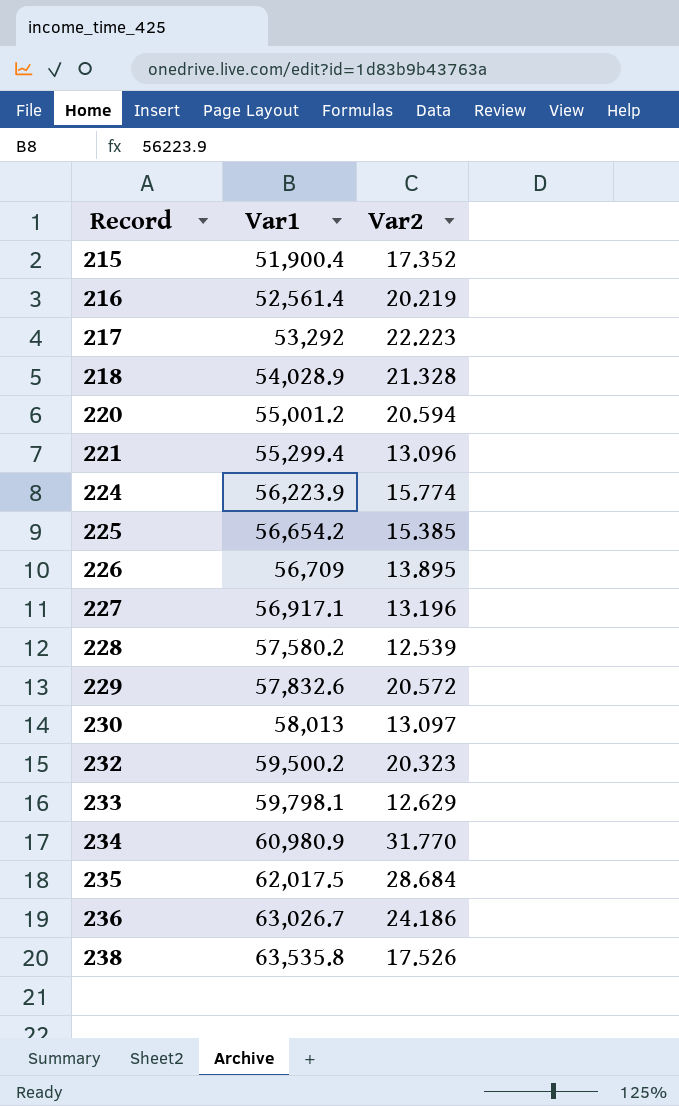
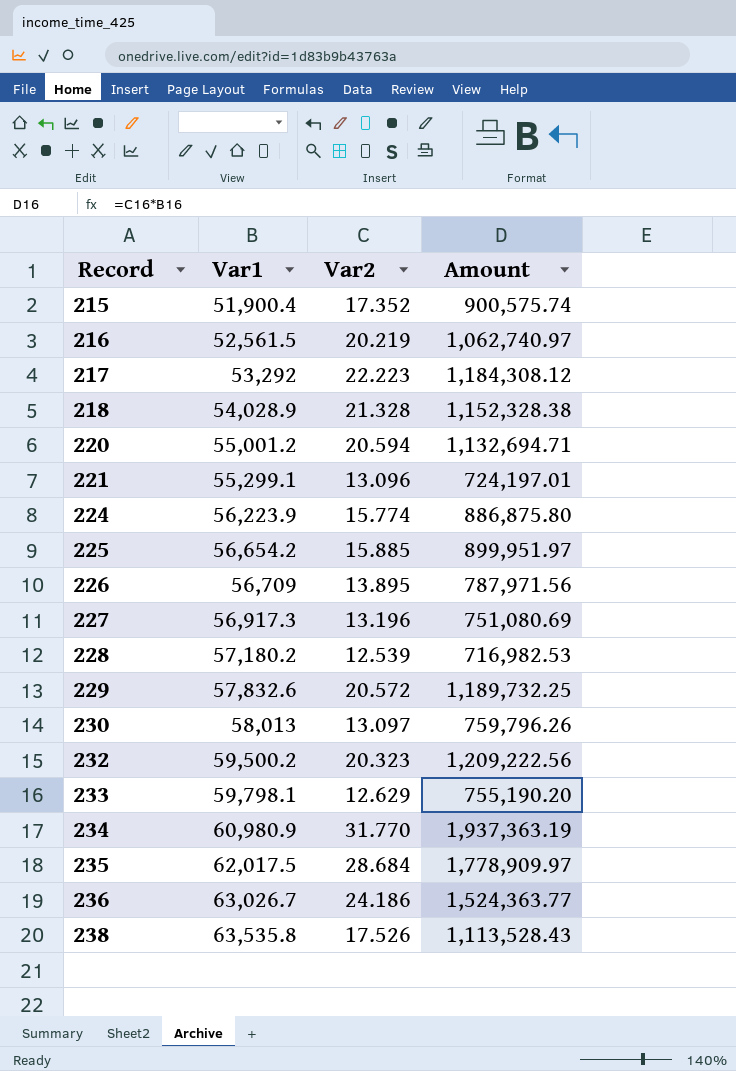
column Amount | formula: none -> [Var1] * [Var2]
216 | Var1: 52,561.4 -> 52,561.5
221 | Var1: 55,299.4 -> 55,299.1
225 | Var2: 15.385 -> 15.885
227 | Var1: 56,917.1 -> 56,917.3
228 | Var1: 57,580.2 -> 57,180.2

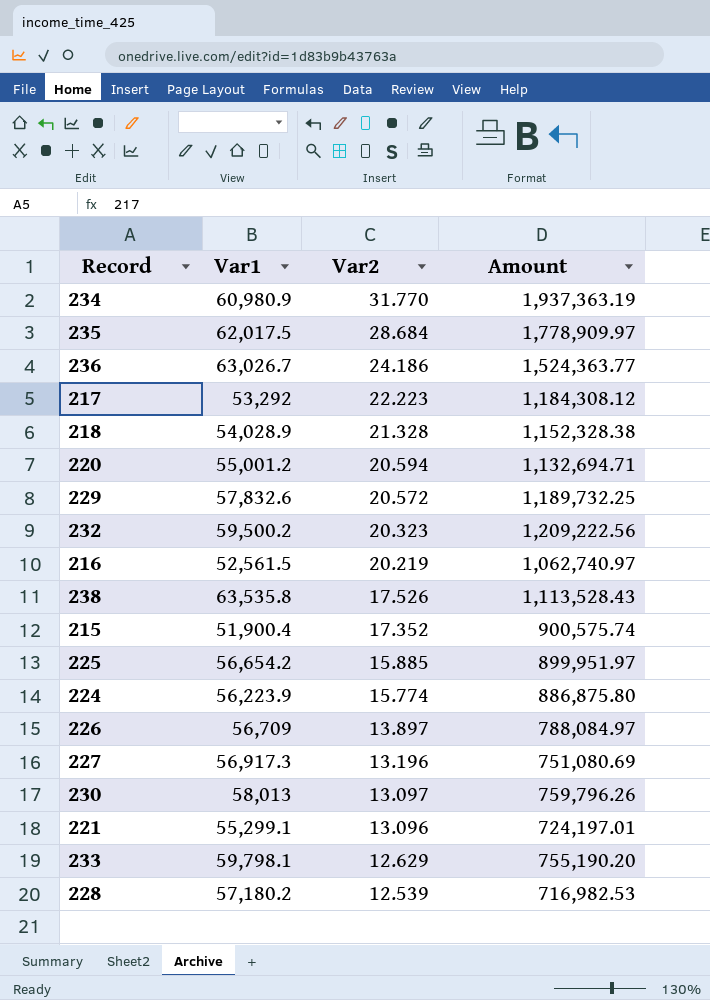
row order: Record ascending -> Var2 descending
226 | Var2: 13.895 -> 13.897
226 | Amount: 787,971.56 -> 788,084.97

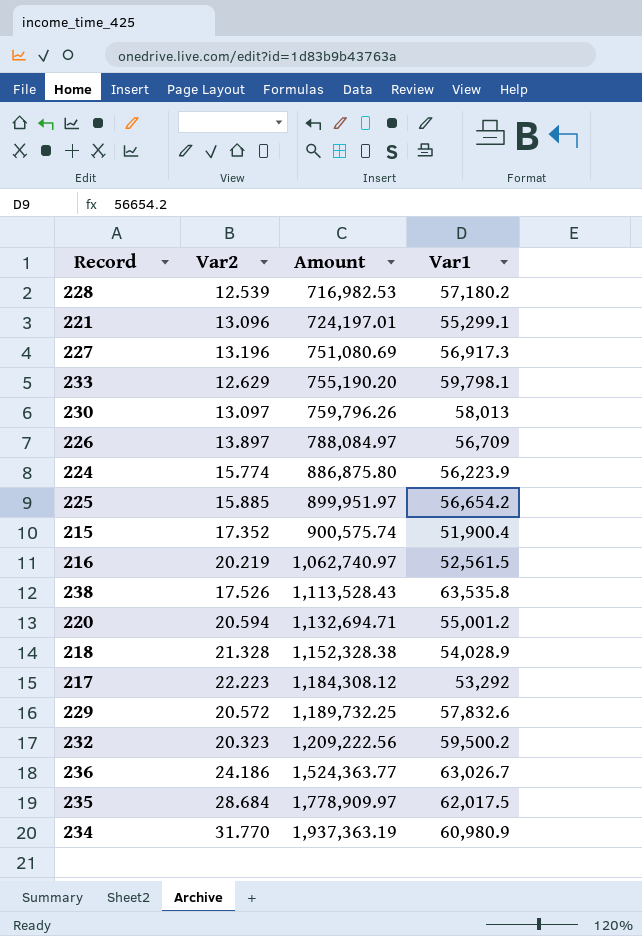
row order: Var2 descending -> Amount ascending
column Var1 | position: 2 -> 4

